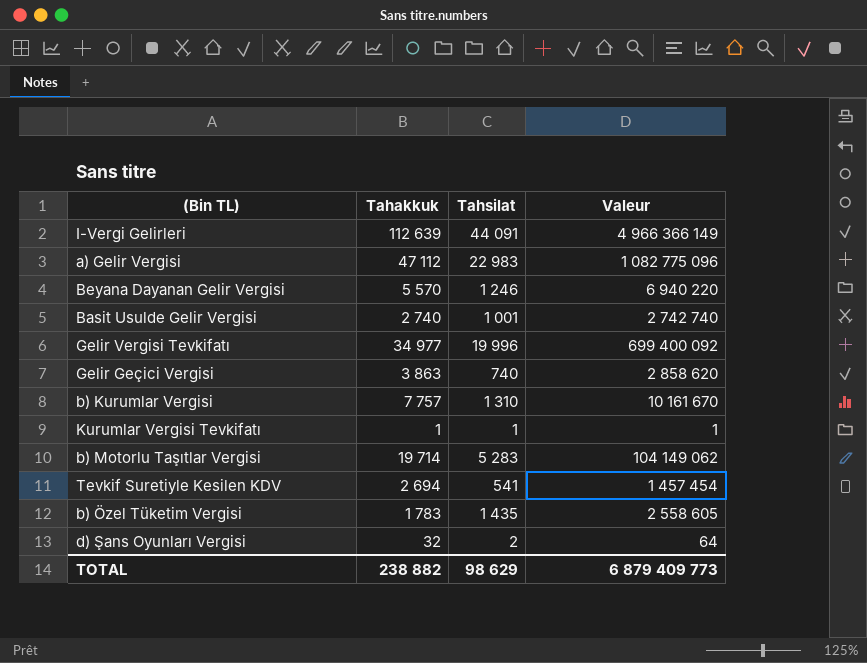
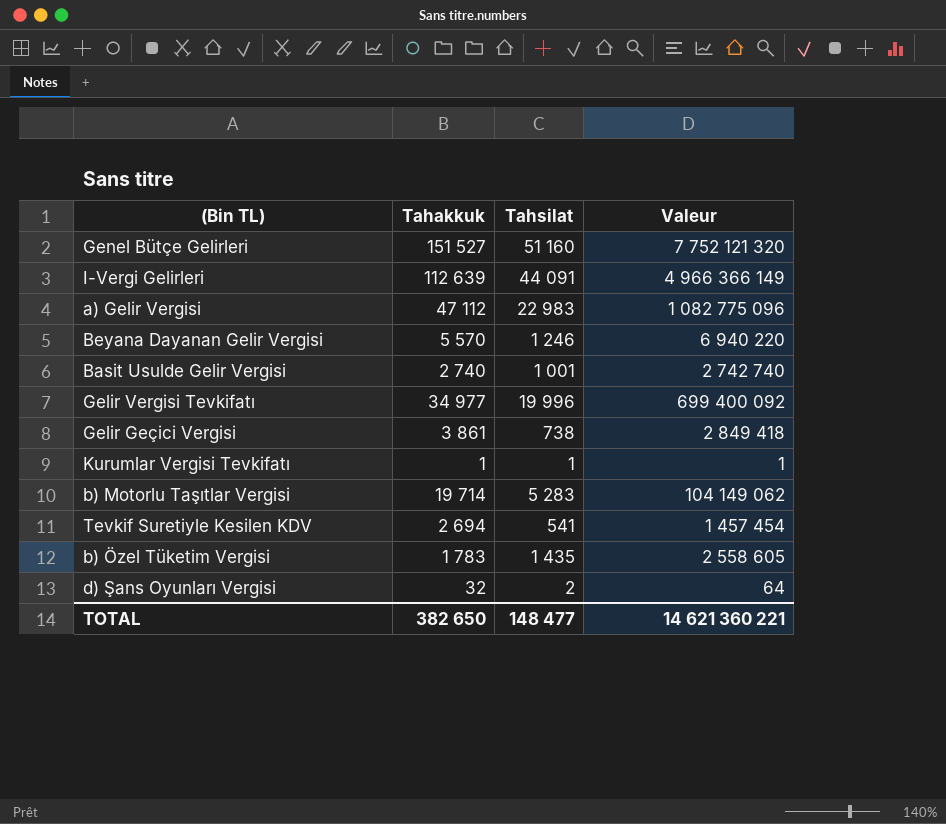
row b) Kurumlar Vergisi: 7 757 | 1 310 | 10 161 670 -> none
row Genel Bütçe Gelirleri: none -> 151 527 | 51 160 | 7 752 121 320
Gelir Geçici Vergisi | Tahakkuk: 3 863 -> 3 861
Gelir Geçici Vergisi | Tahsilat: 740 -> 738
Gelir Geçici Vergisi | Valeur: 2 858 620 -> 2 849 418
TOTAL | Tahakkuk: 238 882 -> 382 650
TOTAL | Tahsilat: 98 629 -> 148 477
TOTAL | Valeur: 6 879 409 773 -> 14 621 360 221

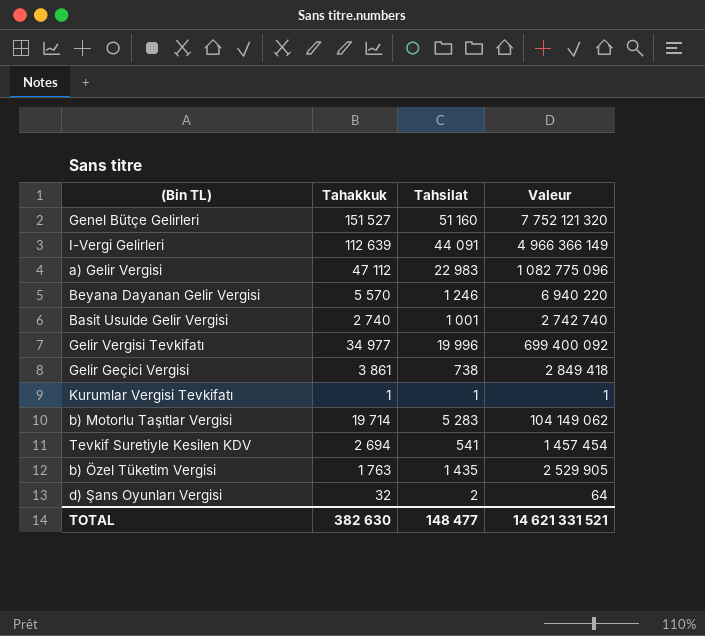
b) Özel Tüketim Vergisi | Tahakkuk: 1 783 -> 1 763
b) Özel Tüketim Vergisi | Valeur: 2 558 605 -> 2 529 905
TOTAL | Tahakkuk: 382 650 -> 382 630
TOTAL | Valeur: 14 621 360 221 -> 14 621 331 521

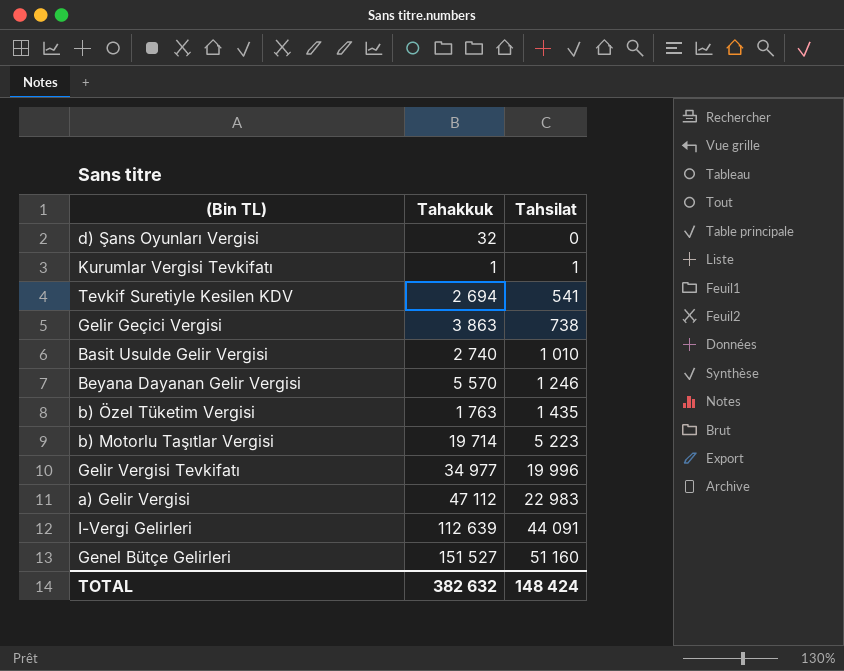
row order: none -> Tahsilat ascending
column Valeur | formula: [Tahakkuk] * [Tahsilat] -> none
d) Şans Oyunları Vergisi | Tahsilat: 2 -> 0
Gelir Geçici Vergisi | Tahakkuk: 3 861 -> 3 863
Basit Usulde Gelir Vergisi | Tahsilat: 1 001 -> 1 010
b) Motorlu Taşıtlar Vergisi | Tahsilat: 5 283 -> 5 223
TOTAL | Tahakkuk: 382 630 -> 382 632
TOTAL | Tahsilat: 148 477 -> 148 424

